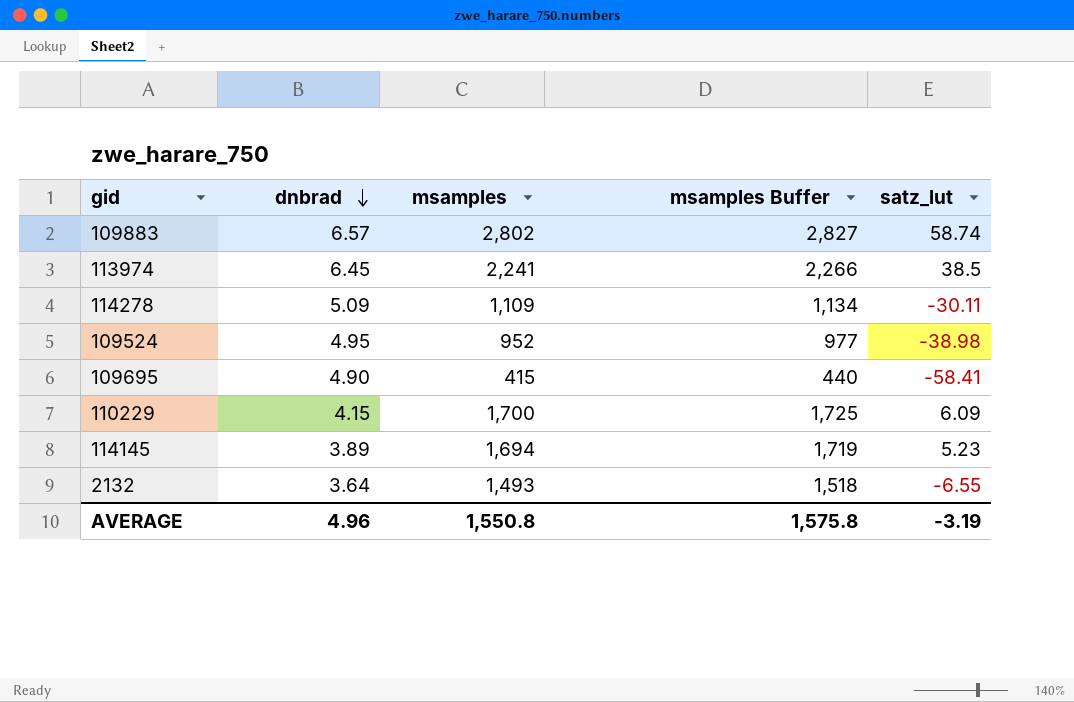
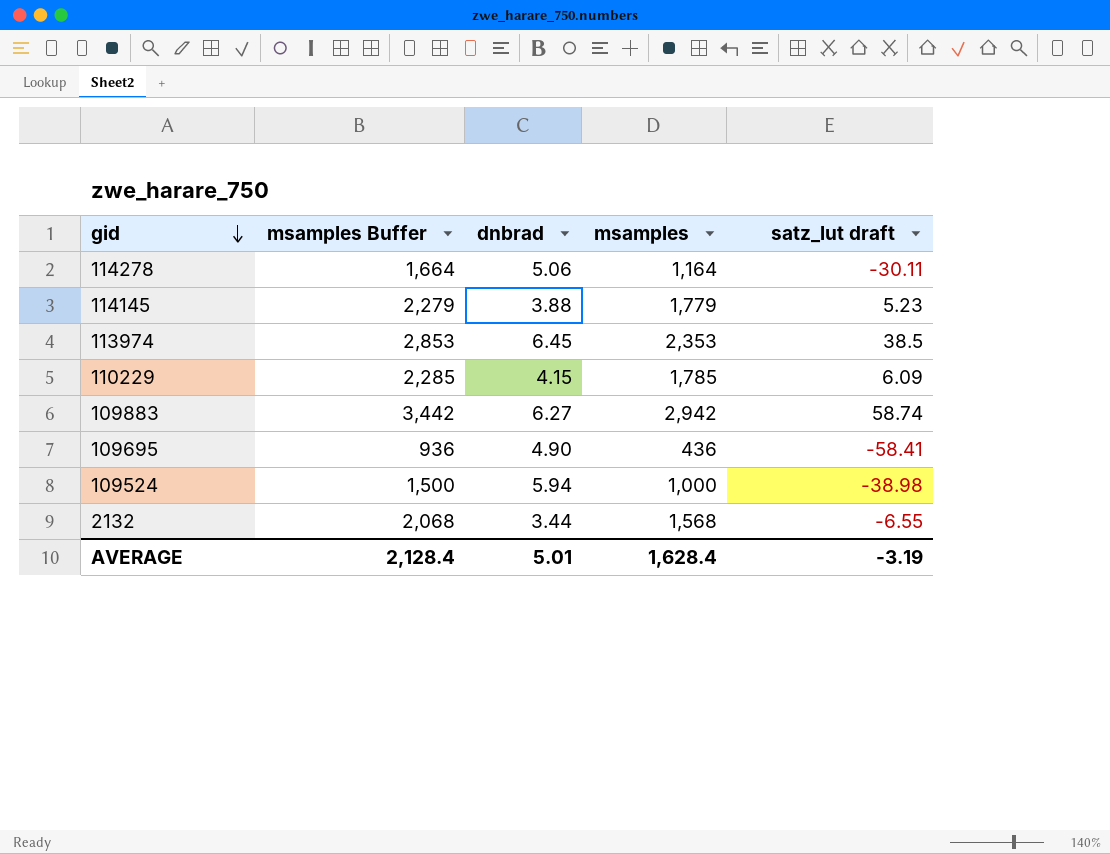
row order: dnbrad descending -> gid descending
column msamples Buffer | formula: [msamples] + 25 -> [msamples] + 500
column msamples Buffer | position: 4 -> 2
column name: satz_lut -> satz_lut draft
114278 | dnbrad: 5.09 -> 5.06
114278 | msamples: 1,109 -> 1,164
114145 | dnbrad: 3.89 -> 3.88
114145 | msamples: 1,694 -> 1,779
113974 | msamples: 2,241 -> 2,353
110229 | msamples: 1,700 -> 1,785
109883 | dnbrad: 6.57 -> 6.27
109883 | msamples: 2,802 -> 2,942
109695 | msamples: 415 -> 436
109524 | dnbrad: 4.95 -> 5.94
109524 | msamples: 952 -> 1,000
2132 | dnbrad: 3.64 -> 3.44
2132 | msamples: 1,493 -> 1,568
AVERAGE | msamples Buffer: 1,575.8 -> 2,128.4
AVERAGE | dnbrad: 4.96 -> 5.01
AVERAGE | msamples: 1,550.8 -> 1,628.4

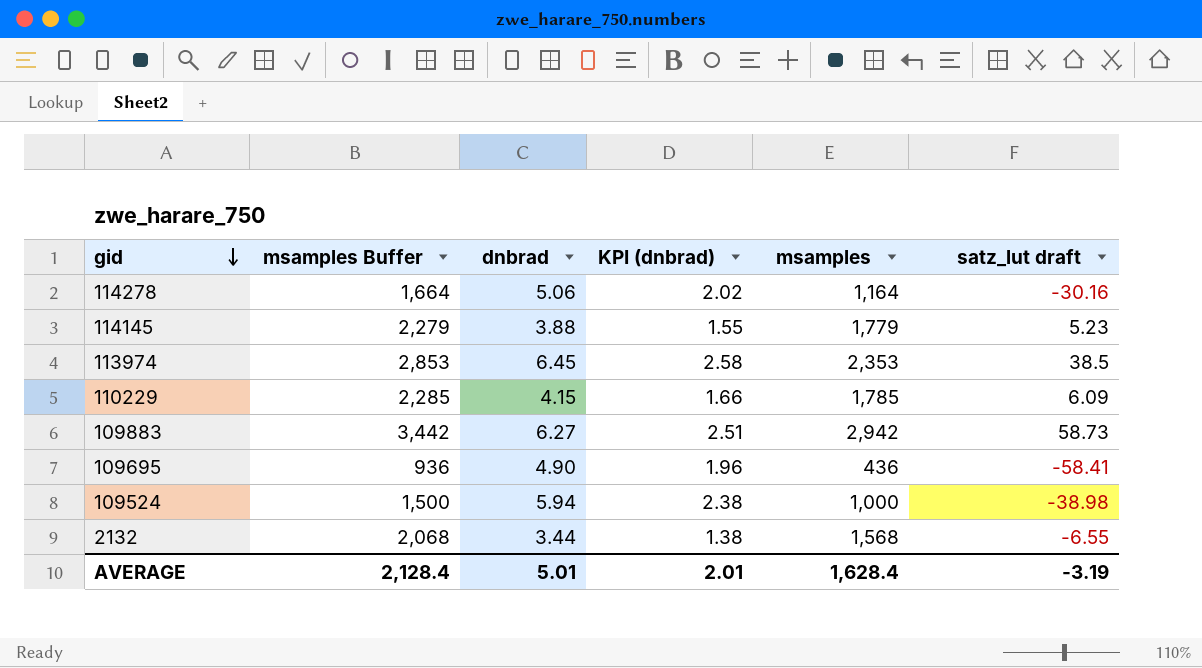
column KPI (dnbrad) | formula: none -> [dnbrad] * 0.4
114278 | satz_lut draft: -30.11 -> -30.16
109883 | satz_lut draft: 58.74 -> 58.73

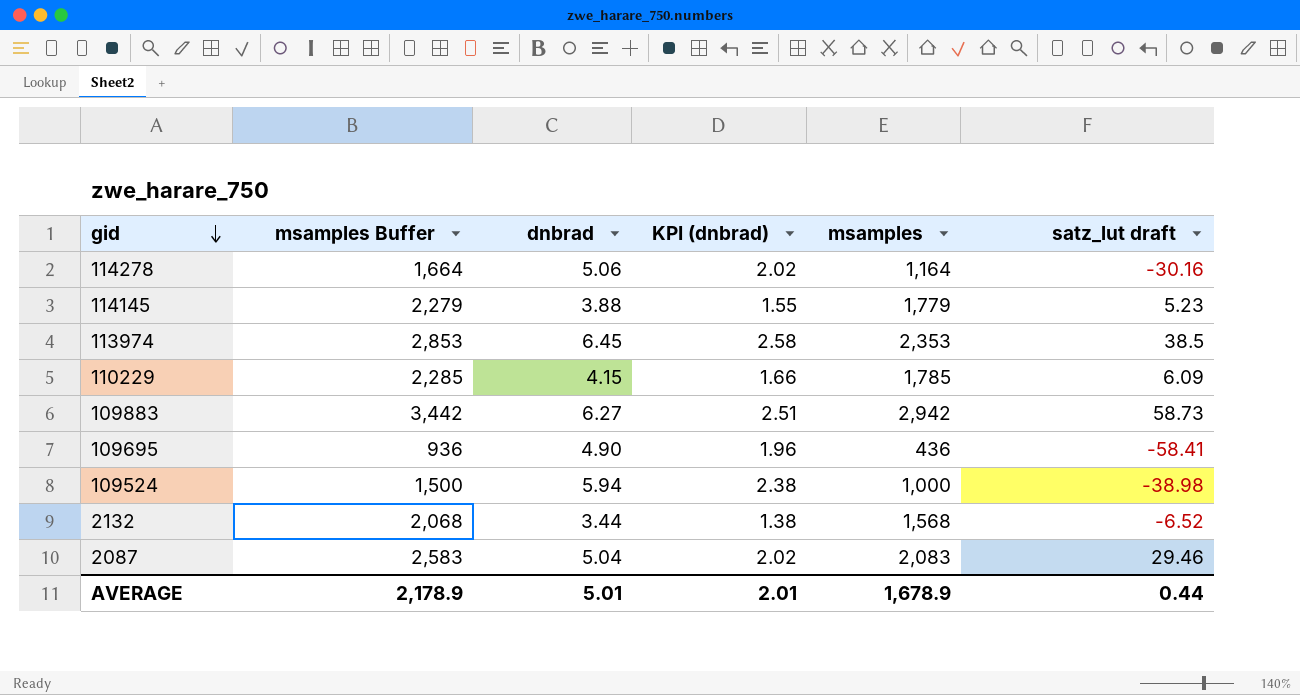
2132 | satz_lut draft: -6.55 -> -6.52
row 2087: none -> 2,583 | 5.04 | 2.02 | 2,083 | 29.46
AVERAGE | msamples Buffer: 2,128.4 -> 2,178.9
AVERAGE | msamples: 1,628.4 -> 1,678.9
AVERAGE | satz_lut draft: -3.19 -> 0.44

